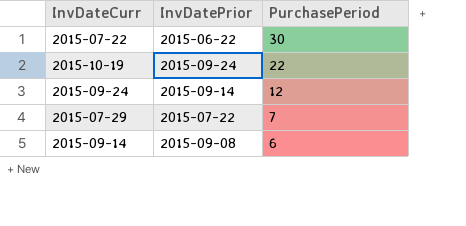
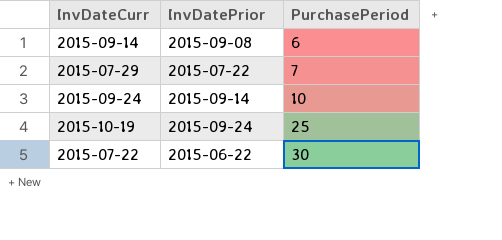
row order: PurchasePeriod descending -> PurchasePeriod ascending
2015-09-24 | PurchasePeriod: 12 -> 10
2015-10-19 | PurchasePeriod: 22 -> 25

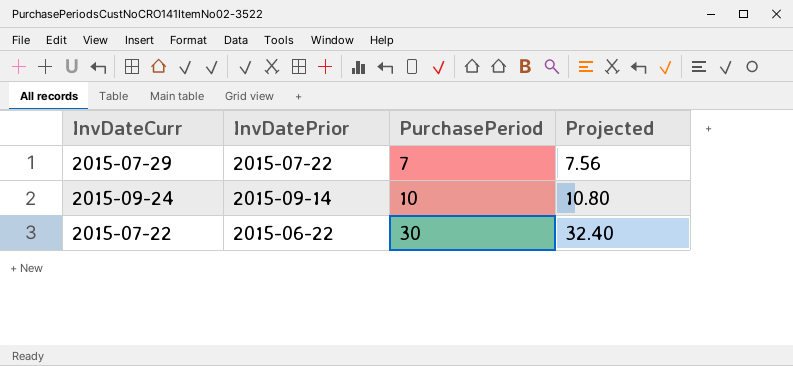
column Projected | formula: none -> [PurchasePeriod] * 1.08
row 2015-09-14: 2015-09-08 | 6 -> none
row 2015-10-19: 2015-09-24 | 25 -> none

